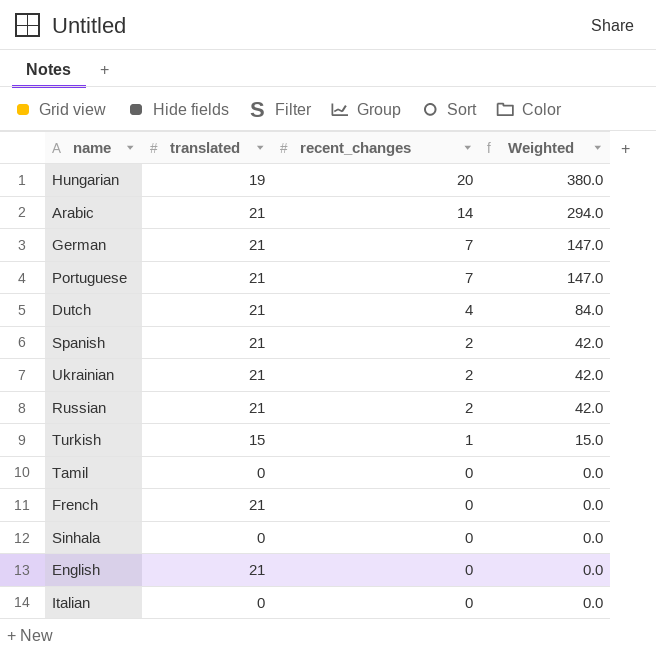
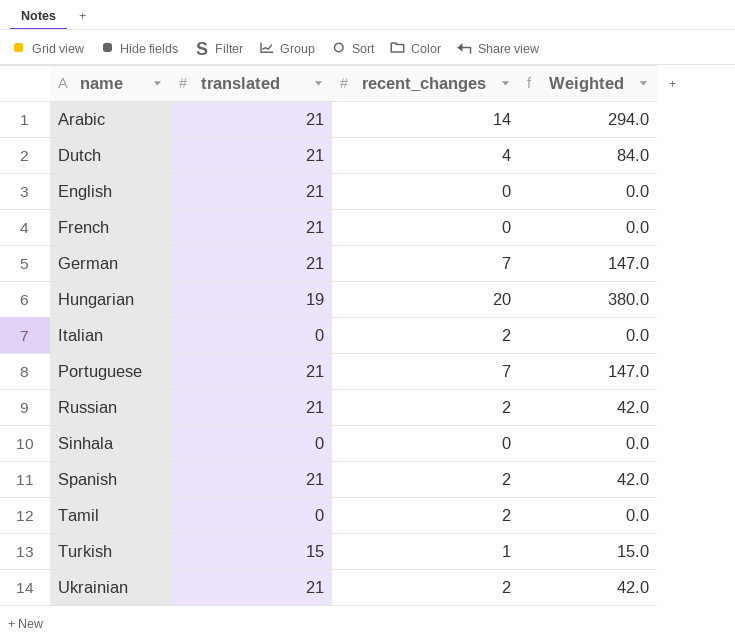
row order: recent_changes descending -> name ascending
Italian | recent_changes: 0 -> 2
Tamil | recent_changes: 0 -> 2

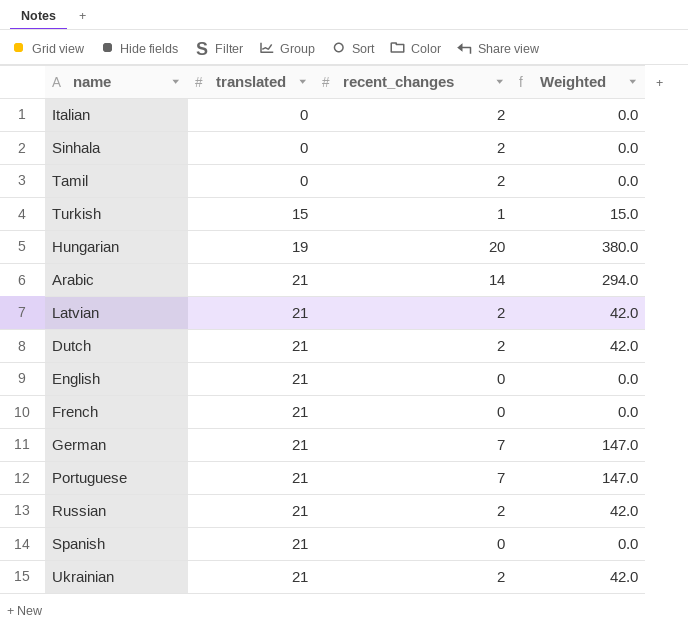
row order: name ascending -> translated ascending
Sinhala | recent_changes: 0 -> 2
row Latvian: none -> 21 | 2 | 42.0
Dutch | recent_changes: 4 -> 2
Dutch | Weighted: 84.0 -> 42.0
Spanish | recent_changes: 2 -> 0
Spanish | Weighted: 42.0 -> 0.0

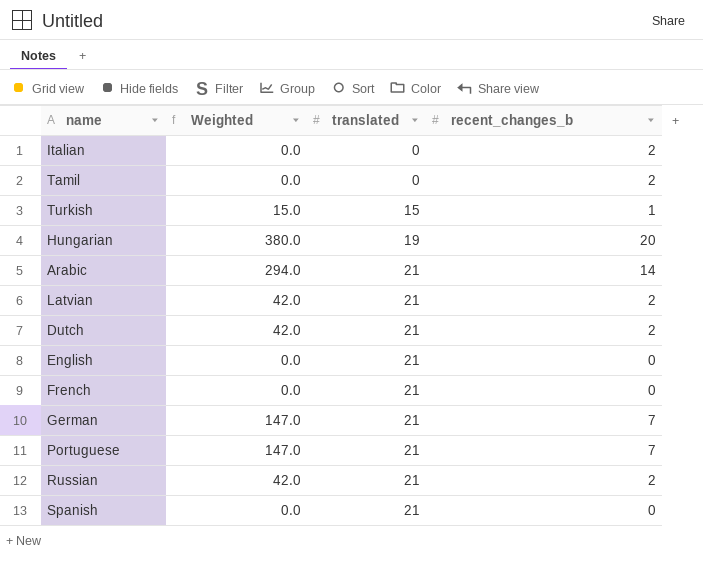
column Weighted | position: 4 -> 2
column name: recent_changes -> recent_changes_b
row Sinhala: 0 | 2 | 0.0 -> none
row Ukrainian: 21 | 2 | 42.0 -> none

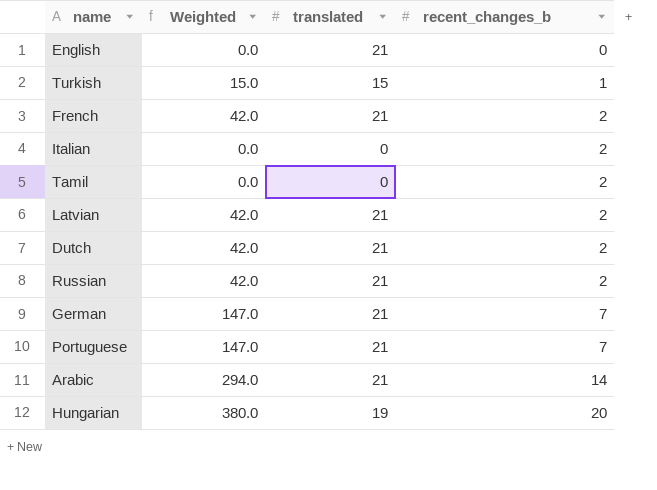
row order: translated ascending -> recent_changes_b ascending
row Spanish: 0.0 | 21 | 0 -> none
French | Weighted: 0.0 -> 42.0
French | recent_changes_b: 0 -> 2

